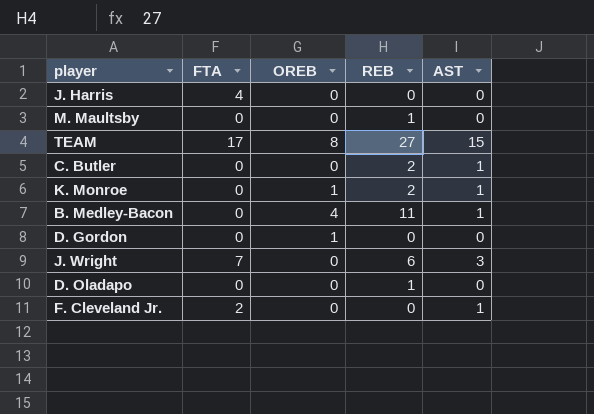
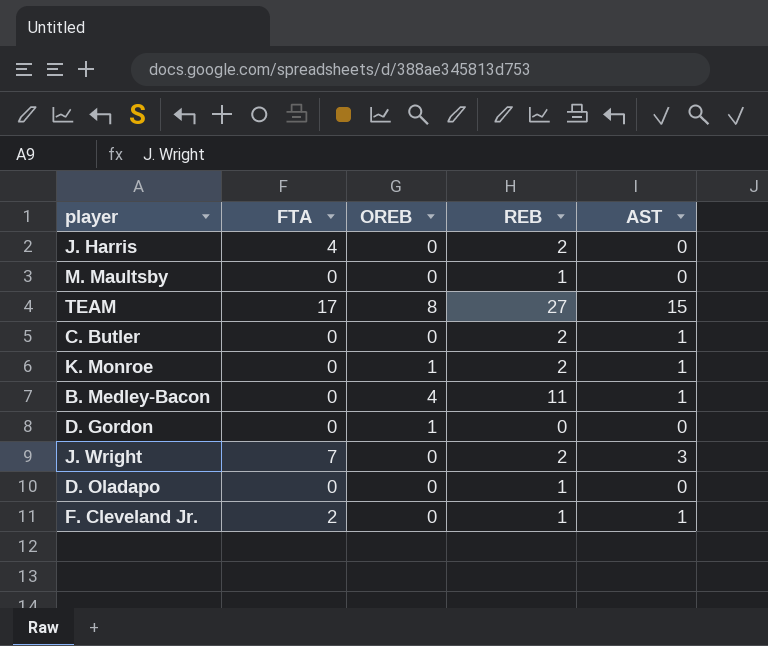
J. Harris | REB: 0 -> 2
J. Wright | REB: 6 -> 2
F. Cleveland Jr. | REB: 0 -> 1

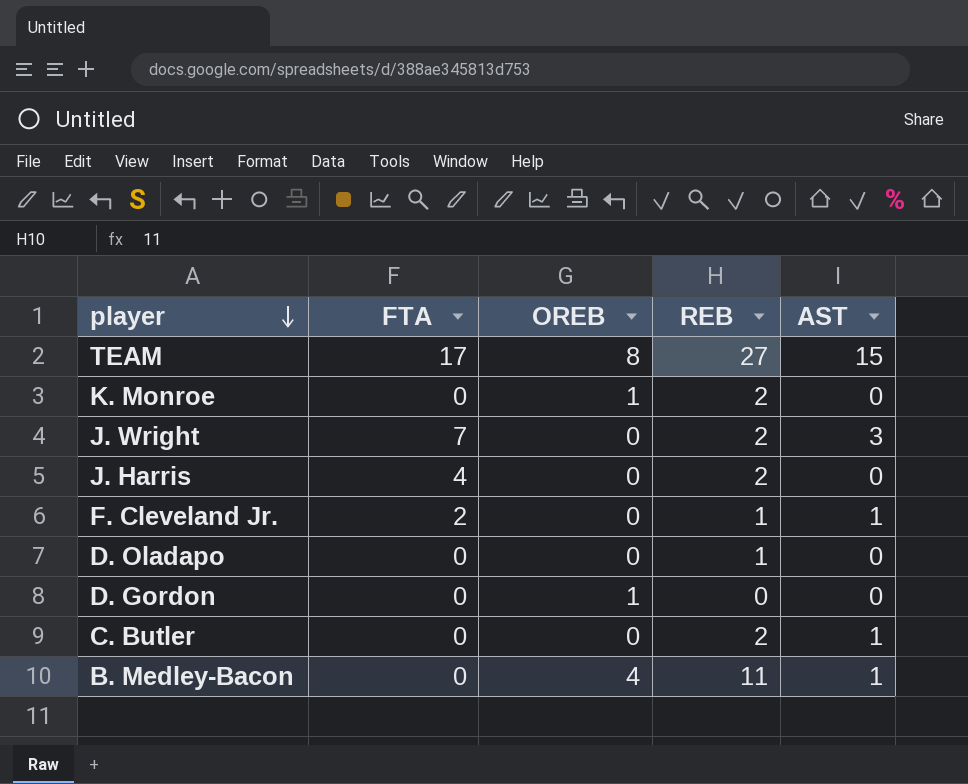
row order: none -> player descending
row M. Maultsby: 0 | 0 | 1 | 0 -> none
K. Monroe | AST: 1 -> 0

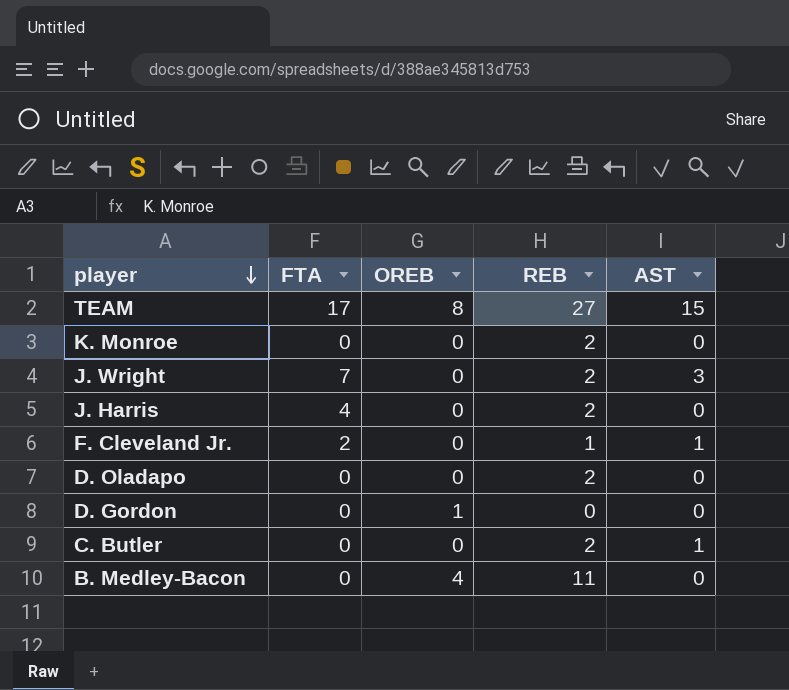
K. Monroe | OREB: 1 -> 0
D. Oladapo | REB: 1 -> 2
B. Medley-Bacon | AST: 1 -> 0

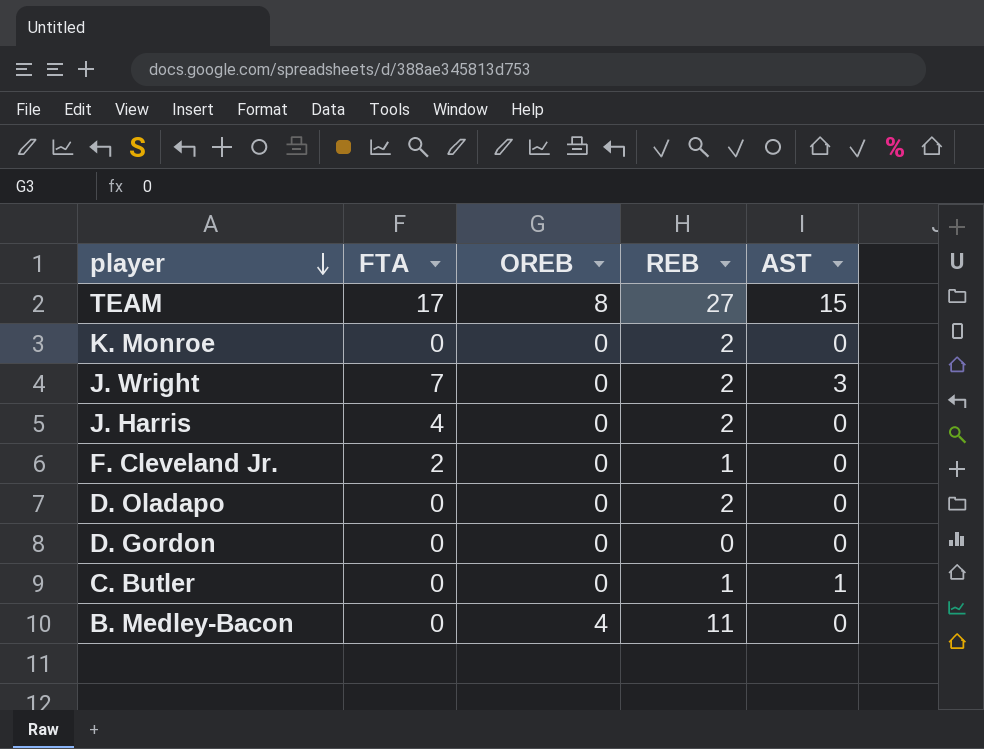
F. Cleveland Jr. | AST: 1 -> 0
D. Gordon | OREB: 1 -> 0
C. Butler | REB: 2 -> 1

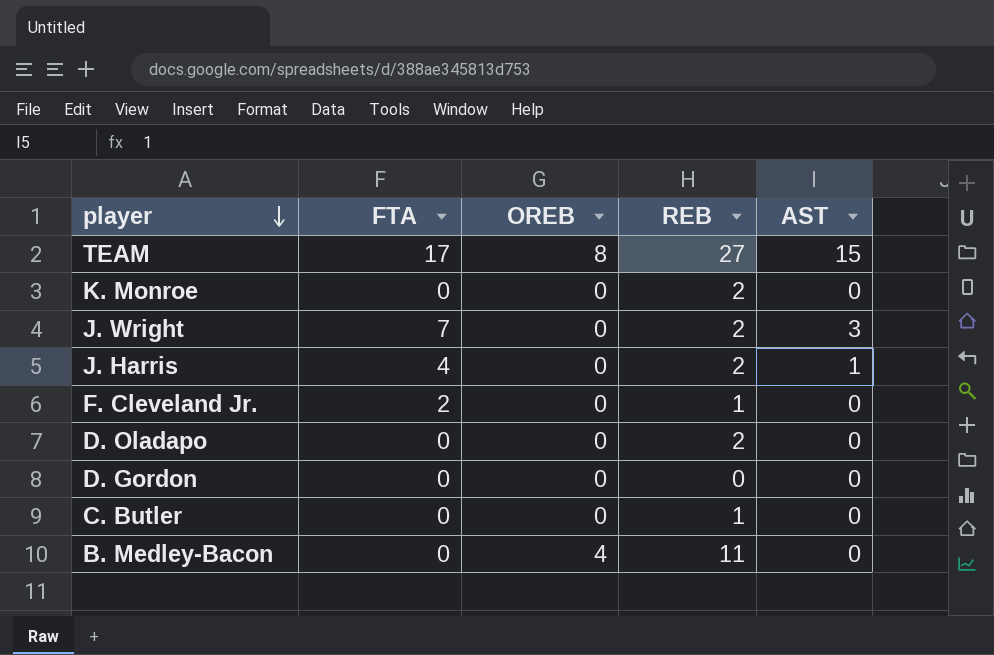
J. Harris | AST: 0 -> 1
C. Butler | AST: 1 -> 0

